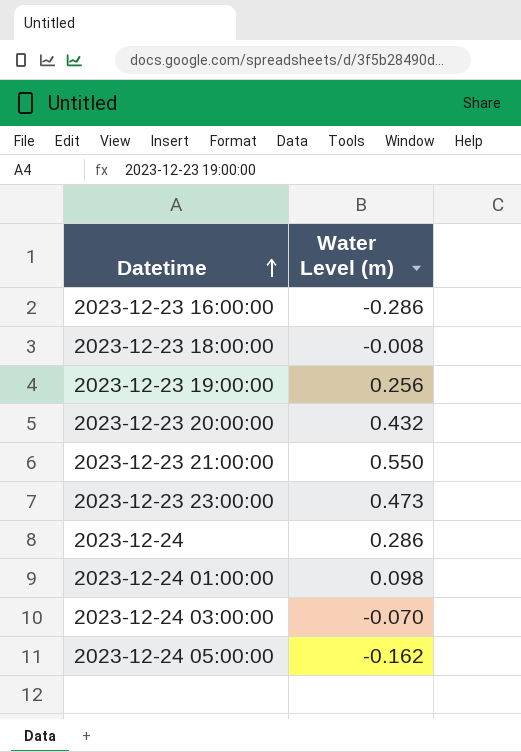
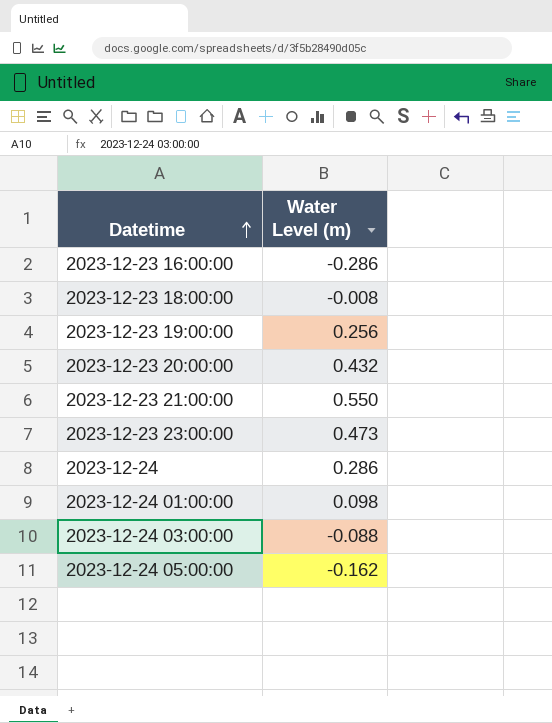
2023-12-24 03:00:00 | Water Level (m): -0.070 -> -0.088

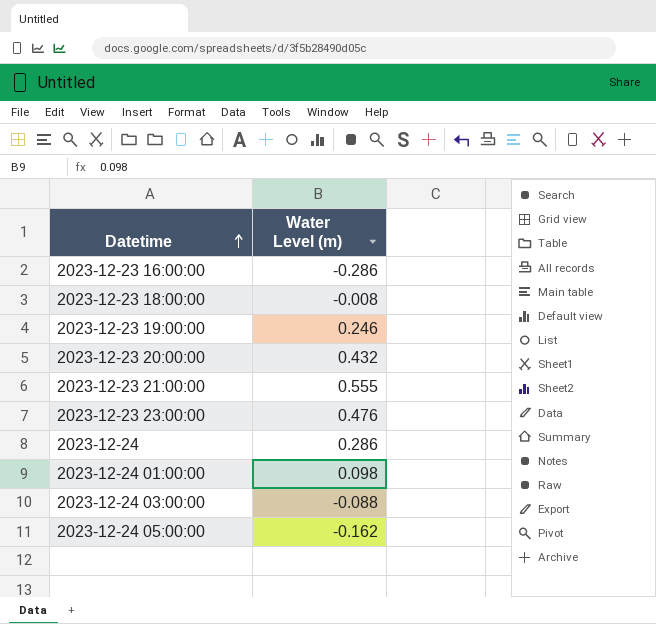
2023-12-23 19:00:00 | Water Level (m): 0.256 -> 0.246
2023-12-23 21:00:00 | Water Level (m): 0.550 -> 0.555
2023-12-23 23:00:00 | Water Level (m): 0.473 -> 0.476

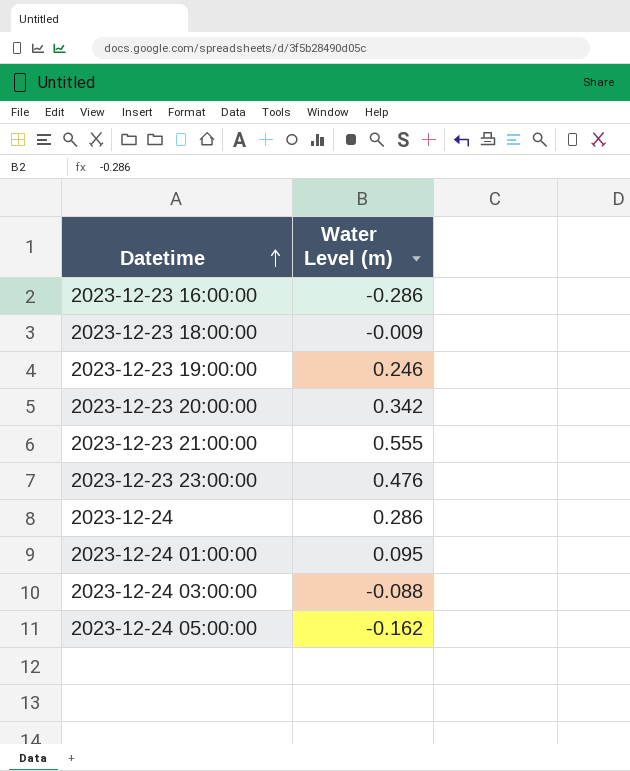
2023-12-23 18:00:00 | Water Level (m): -0.008 -> -0.009
2023-12-23 20:00:00 | Water Level (m): 0.432 -> 0.342
2023-12-24 01:00:00 | Water Level (m): 0.098 -> 0.095

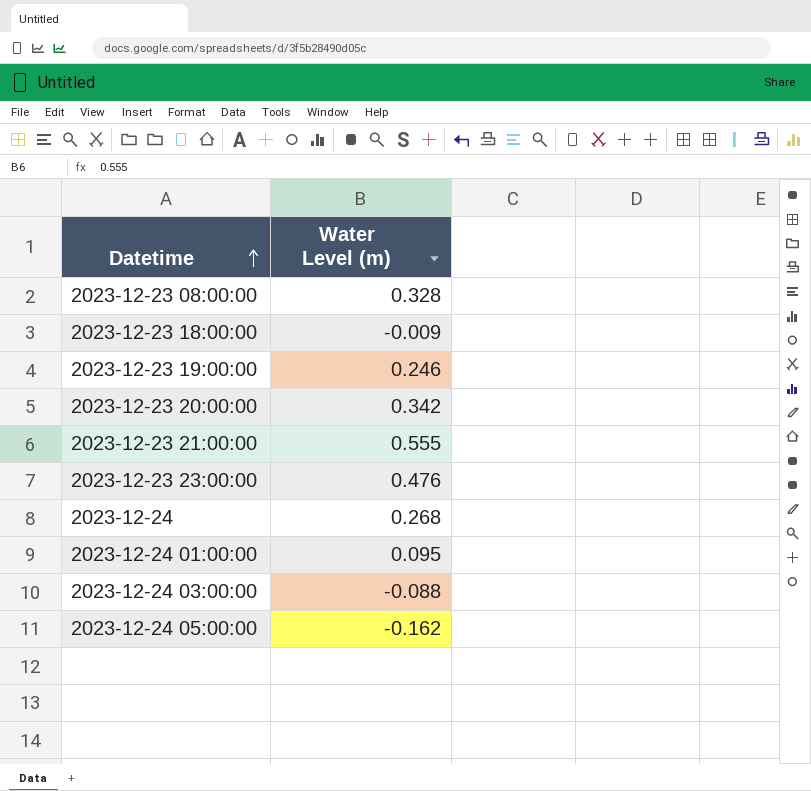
row 2023-12-23 16:00:00: -0.286 -> none
row 2023-12-23 08:00:00: none -> 0.328
2023-12-24 | Water Level (m): 0.286 -> 0.268

